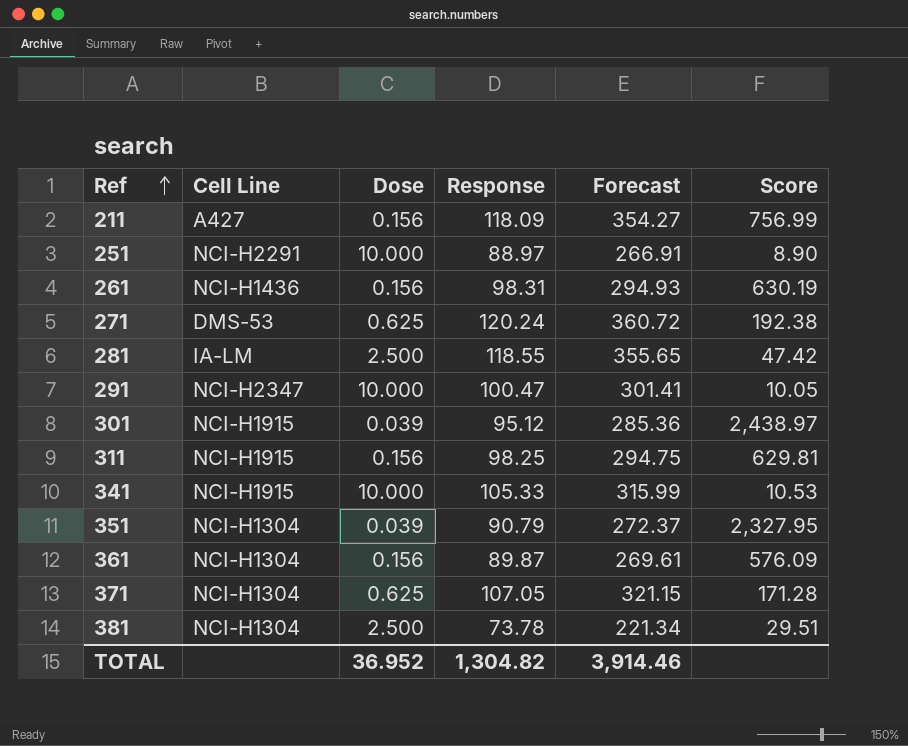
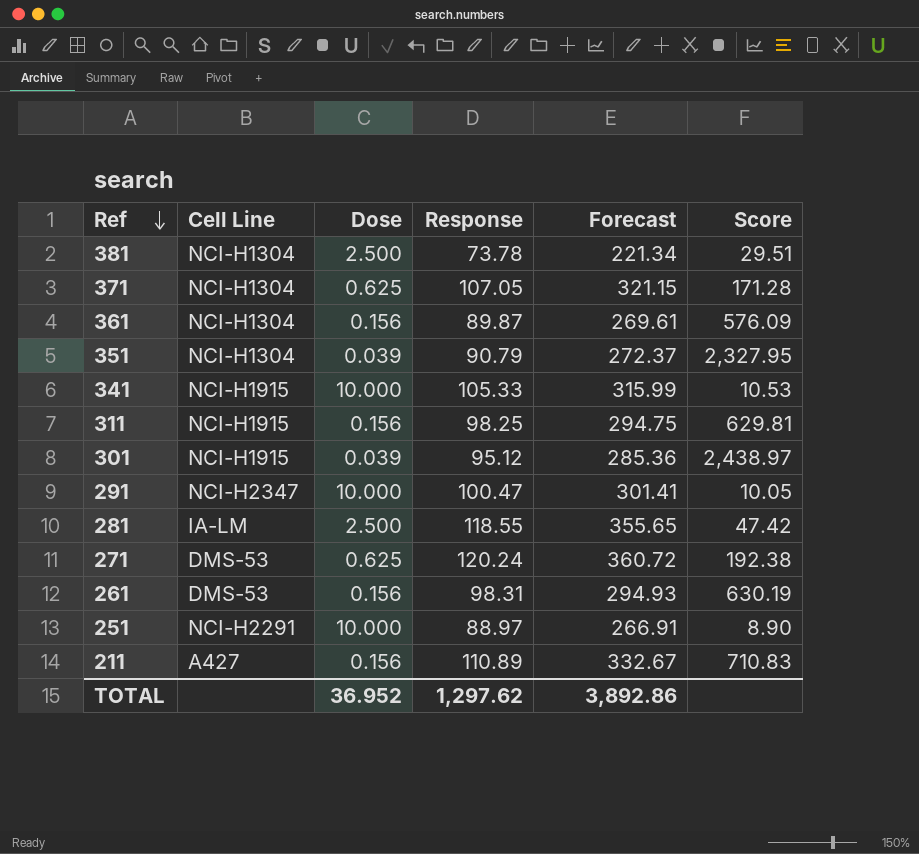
row order: Ref ascending -> Ref descending
261 | Cell Line: NCI-H1436 -> DMS-53
211 | Response: 118.09 -> 110.89
211 | Forecast: 354.27 -> 332.67
211 | Score: 756.99 -> 710.83
TOTAL | Response: 1,304.82 -> 1,297.62
TOTAL | Forecast: 3,914.46 -> 3,892.86

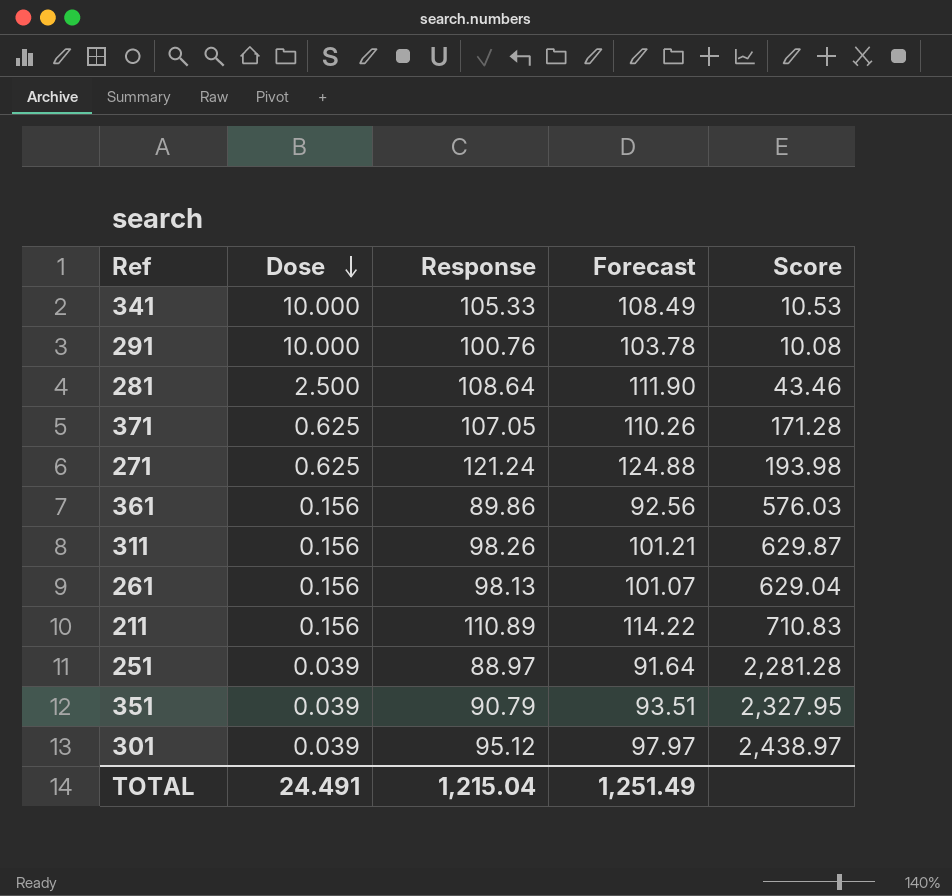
row order: Ref descending -> Dose descending
column Cell Line | position: 2 -> none
column Forecast | formula: [Response] * 3 -> [Response] * 1.03
row 381: NCI-H1304 | 2.500 | 73.78 | 221.34 | 29.51 -> none
291 | Response: 100.47 -> 100.76
291 | Score: 10.05 -> 10.08
281 | Response: 118.55 -> 108.64
281 | Score: 47.42 -> 43.46
271 | Response: 120.24 -> 121.24
271 | Score: 192.38 -> 193.98
361 | Response: 89.87 -> 89.86
361 | Score: 576.09 -> 576.03
311 | Response: 98.25 -> 98.26
311 | Score: 629.81 -> 629.87
261 | Response: 98.31 -> 98.13
261 | Score: 630.19 -> 629.04
251 | Dose: 10.000 -> 0.039
251 | Score: 8.90 -> 2,281.28
TOTAL | Dose: 36.952 -> 24.491
TOTAL | Response: 1,297.62 -> 1,215.04
TOTAL | Forecast: 3,892.86 -> 1,251.49

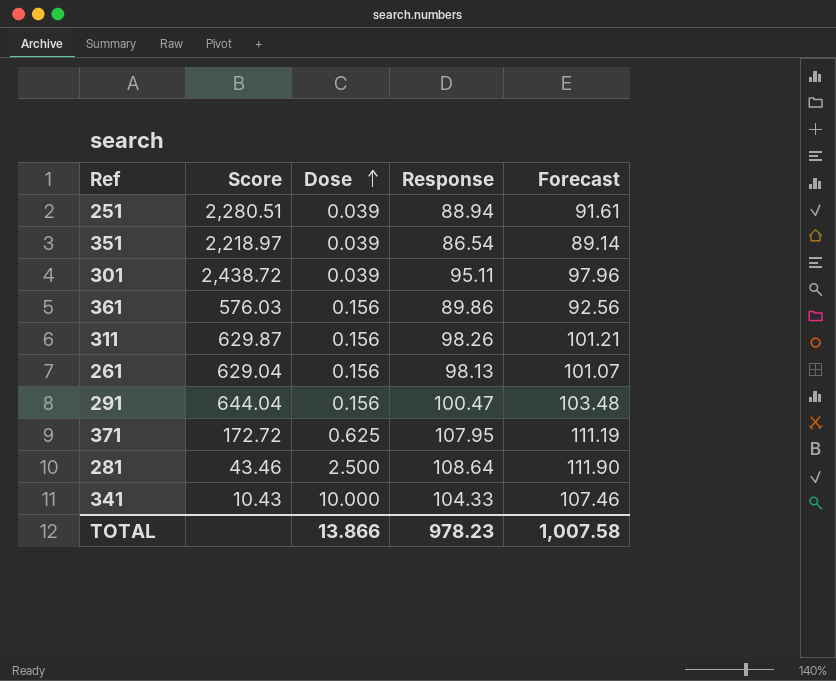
row order: Dose descending -> Dose ascending
column Score | position: 5 -> 2
row 271: 0.625 | 121.24 | 124.88 | 193.98 -> none
row 211: 0.156 | 110.89 | 114.22 | 710.83 -> none
251 | Score: 2,281.28 -> 2,280.51
251 | Response: 88.97 -> 88.94
251 | Forecast: 91.64 -> 91.61
351 | Score: 2,327.95 -> 2,218.97
351 | Response: 90.79 -> 86.54
351 | Forecast: 93.51 -> 89.14
301 | Score: 2,438.97 -> 2,438.72
301 | Response: 95.12 -> 95.11
301 | Forecast: 97.97 -> 97.96
291 | Score: 10.08 -> 644.04
291 | Dose: 10.000 -> 0.156
291 | Response: 100.76 -> 100.47
291 | Forecast: 103.78 -> 103.48
371 | Score: 171.28 -> 172.72
371 | Response: 107.05 -> 107.95
371 | Forecast: 110.26 -> 111.19
341 | Score: 10.53 -> 10.43
341 | Response: 105.33 -> 104.33
341 | Forecast: 108.49 -> 107.46
TOTAL | Dose: 24.491 -> 13.866
TOTAL | Response: 1,215.04 -> 978.23
TOTAL | Forecast: 1,251.49 -> 1,007.58

